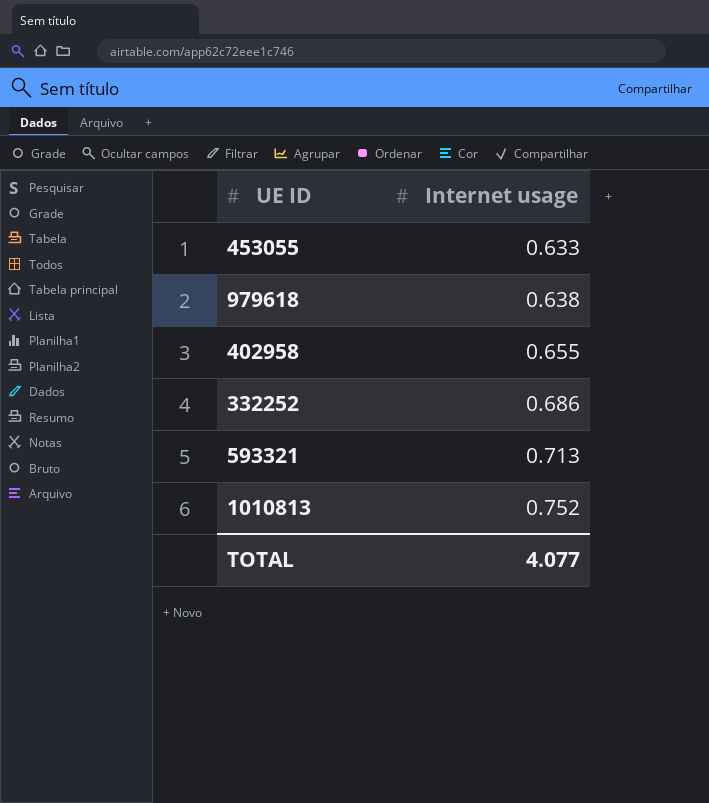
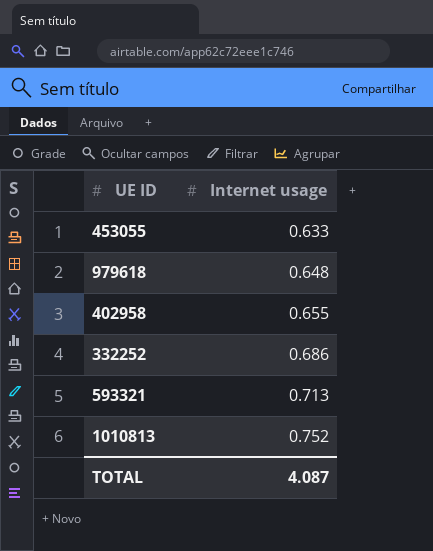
979618 | Internet usage: 0.638 -> 0.648
TOTAL | Internet usage: 4.077 -> 4.087

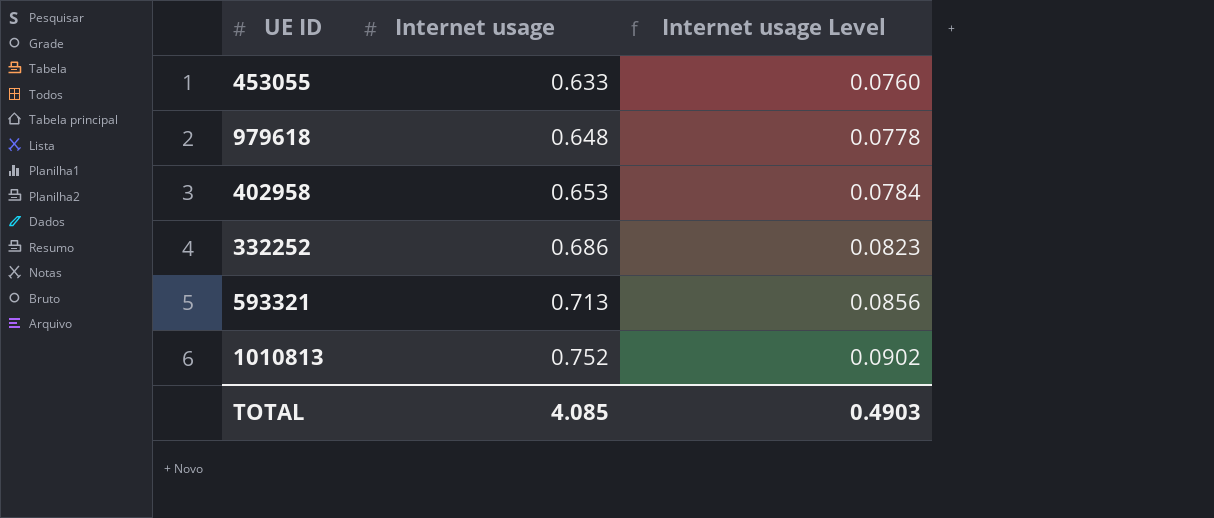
column Internet usage Level | formula: none -> [Internet usage] * 0.12
402958 | Internet usage: 0.655 -> 0.653
TOTAL | Internet usage: 4.087 -> 4.085

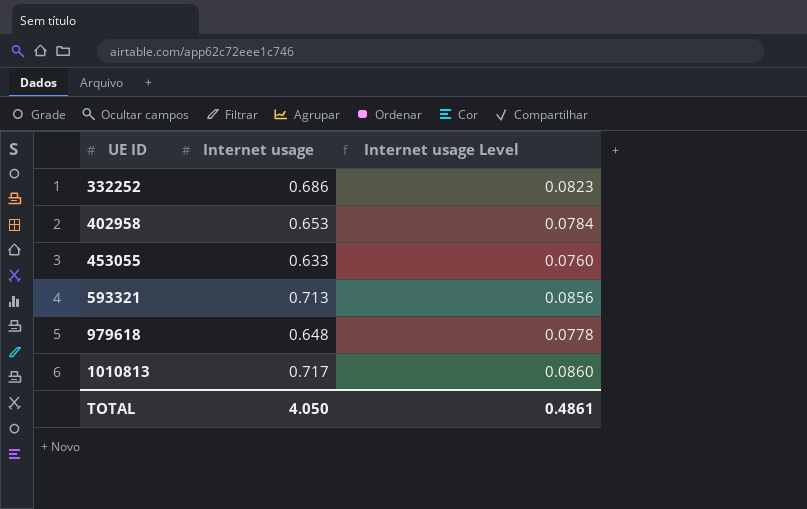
row order: Internet usage ascending -> UE ID ascending
1010813 | Internet usage: 0.752 -> 0.717
1010813 | Internet usage Level: 0.0902 -> 0.0860
TOTAL | Internet usage: 4.085 -> 4.050
TOTAL | Internet usage Level: 0.4903 -> 0.4861

